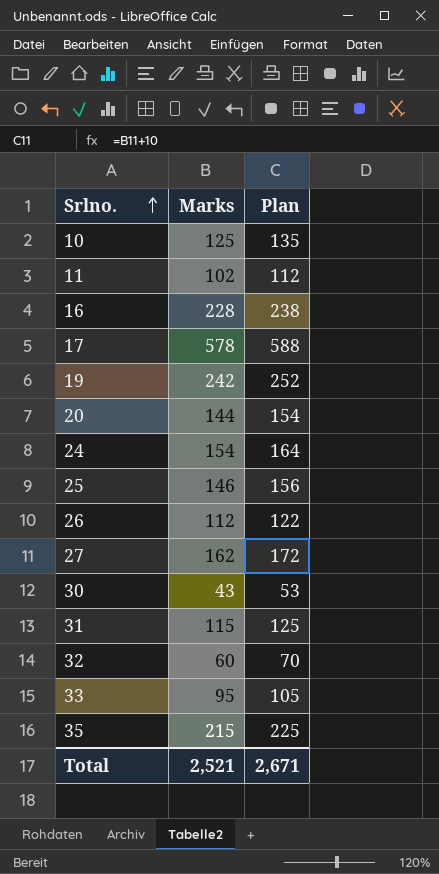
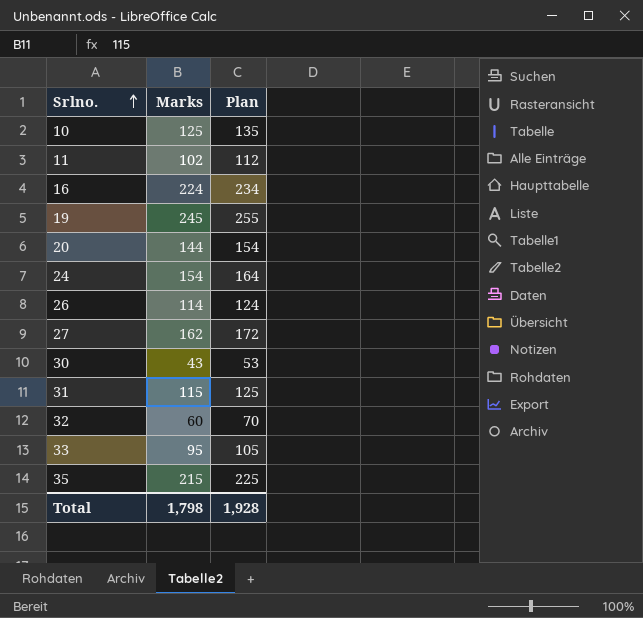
row 17: 578 | 588 -> none
row 25: 146 | 156 -> none
16 | Marks: 228 -> 224
16 | Plan: 238 -> 234
19 | Marks: 242 -> 245
19 | Plan: 252 -> 255
26 | Marks: 112 -> 114
26 | Plan: 122 -> 124
Total | Marks: 2,521 -> 1,798
Total | Plan: 2,671 -> 1,928

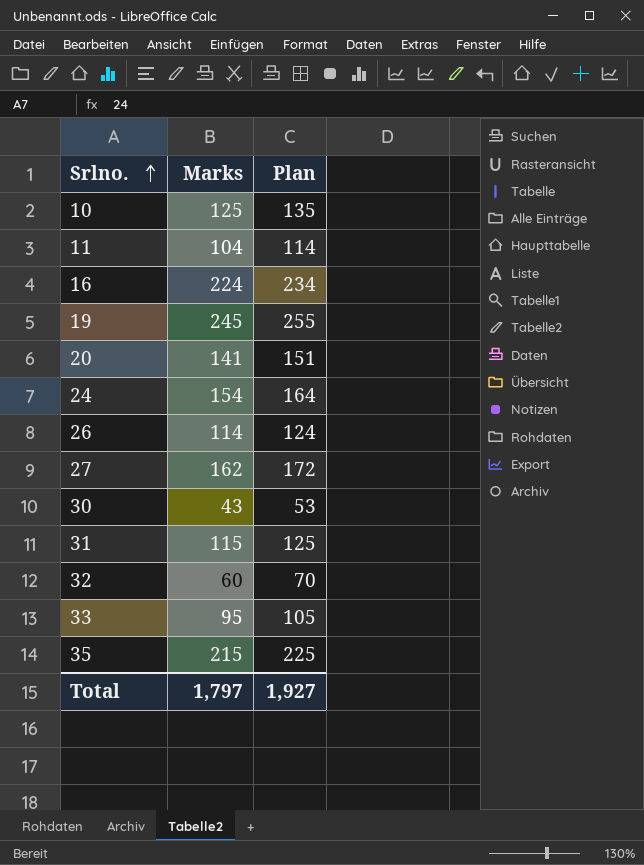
11 | Marks: 102 -> 104
11 | Plan: 112 -> 114
20 | Marks: 144 -> 141
20 | Plan: 154 -> 151
Total | Marks: 1,798 -> 1,797
Total | Plan: 1,928 -> 1,927

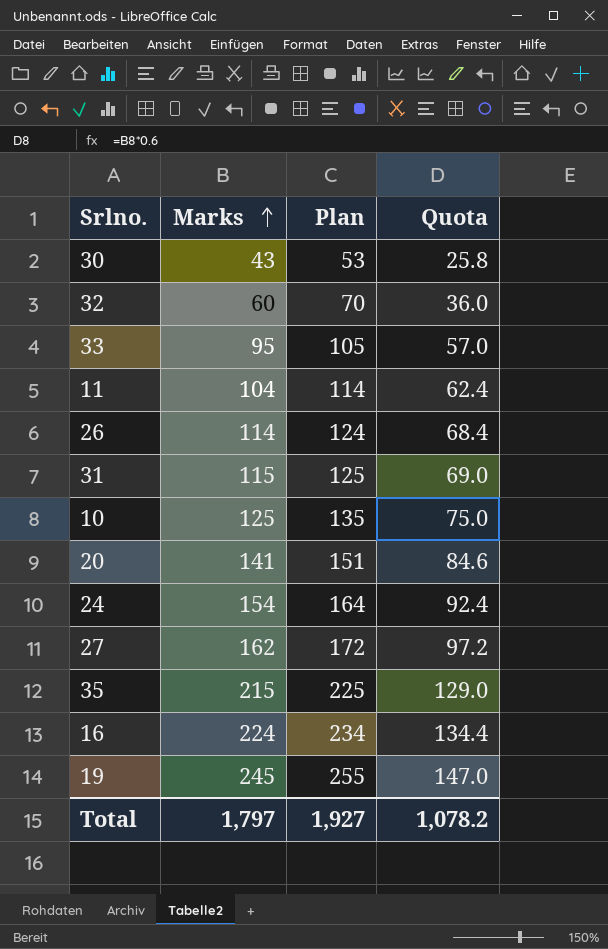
row order: Srlno. ascending -> Marks ascending
column Quota | formula: none -> [Marks] * 0.6

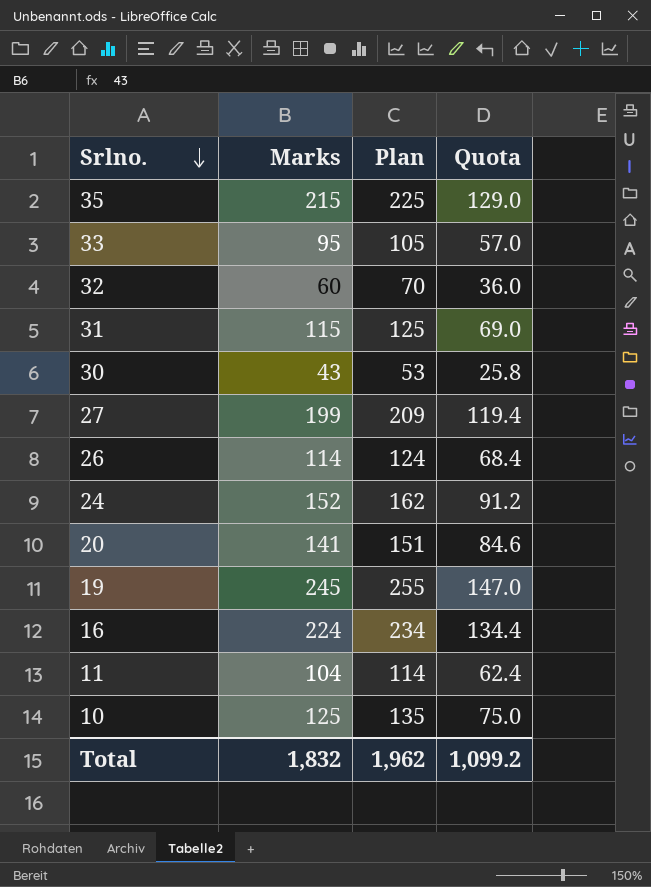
row order: Marks ascending -> Srlno. descending
27 | Marks: 162 -> 199
27 | Plan: 172 -> 209
27 | Quota: 97.2 -> 119.4
24 | Marks: 154 -> 152
24 | Plan: 164 -> 162
24 | Quota: 92.4 -> 91.2
Total | Marks: 1,797 -> 1,832
Total | Plan: 1,927 -> 1,962
Total | Quota: 1,078.2 -> 1,099.2

